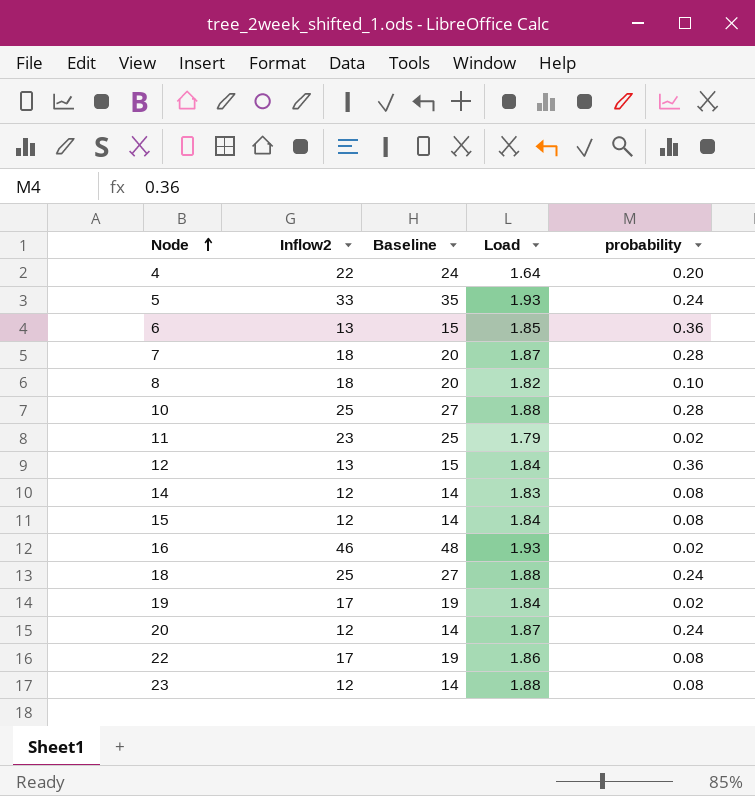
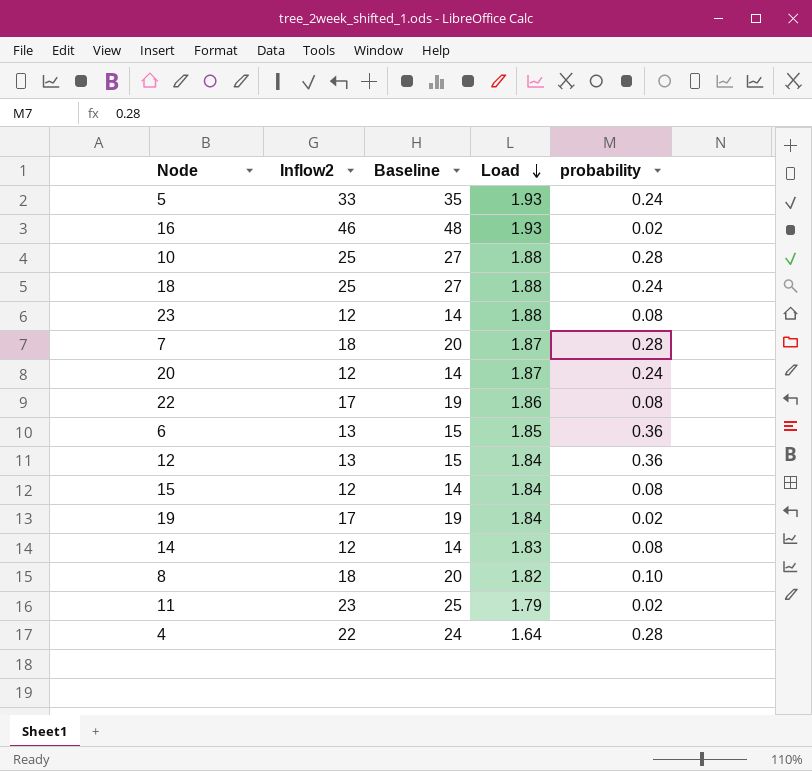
row order: Node ascending -> Load descending
4 | probability: 0.20 -> 0.28

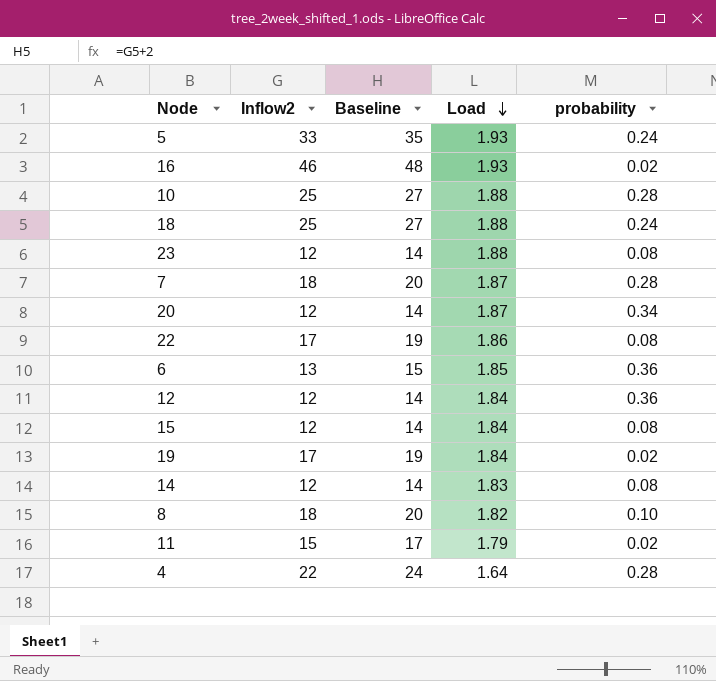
20 | probability: 0.24 -> 0.34
12 | Inflow2: 13 -> 12
12 | Baseline: 15 -> 14
11 | Inflow2: 23 -> 15
11 | Baseline: 25 -> 17

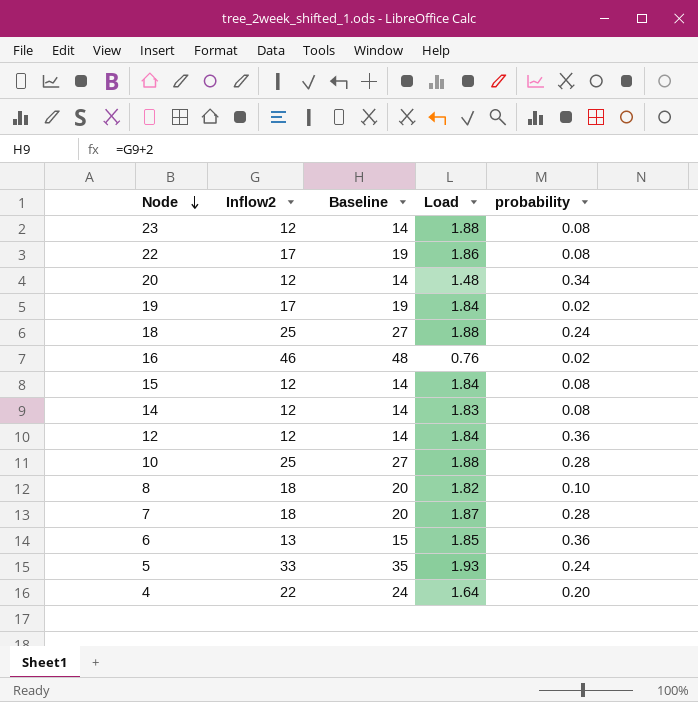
row order: Load descending -> Node descending
row 11: 15 | 17 | 1.79 | 0.02 -> none
20 | Load: 1.87 -> 1.48
16 | Load: 1.93 -> 0.76
4 | probability: 0.28 -> 0.20

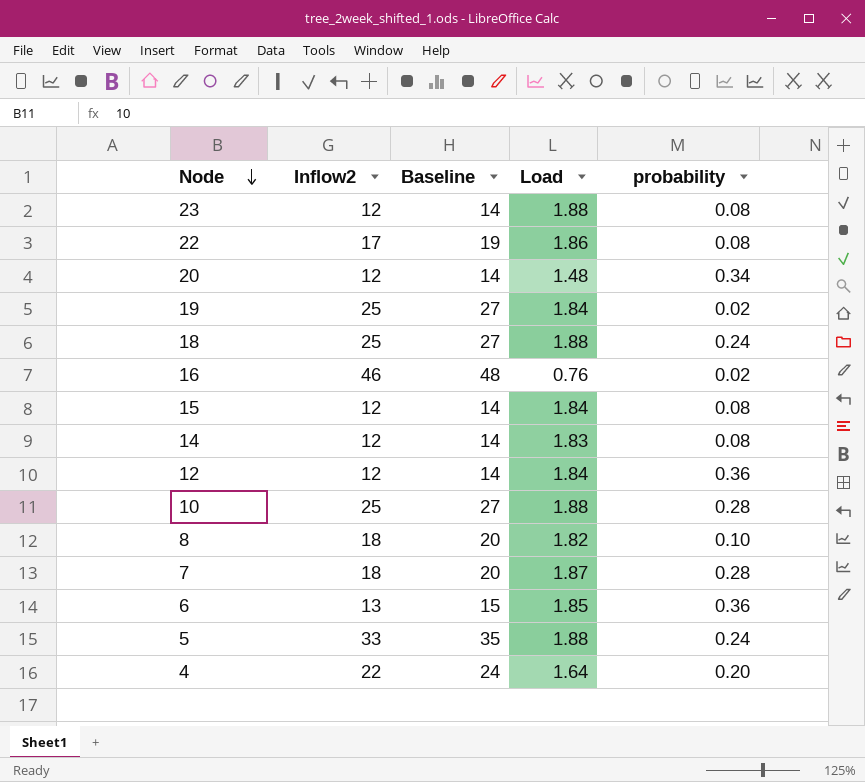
19 | Inflow2: 17 -> 25
19 | Baseline: 19 -> 27
5 | Load: 1.93 -> 1.88

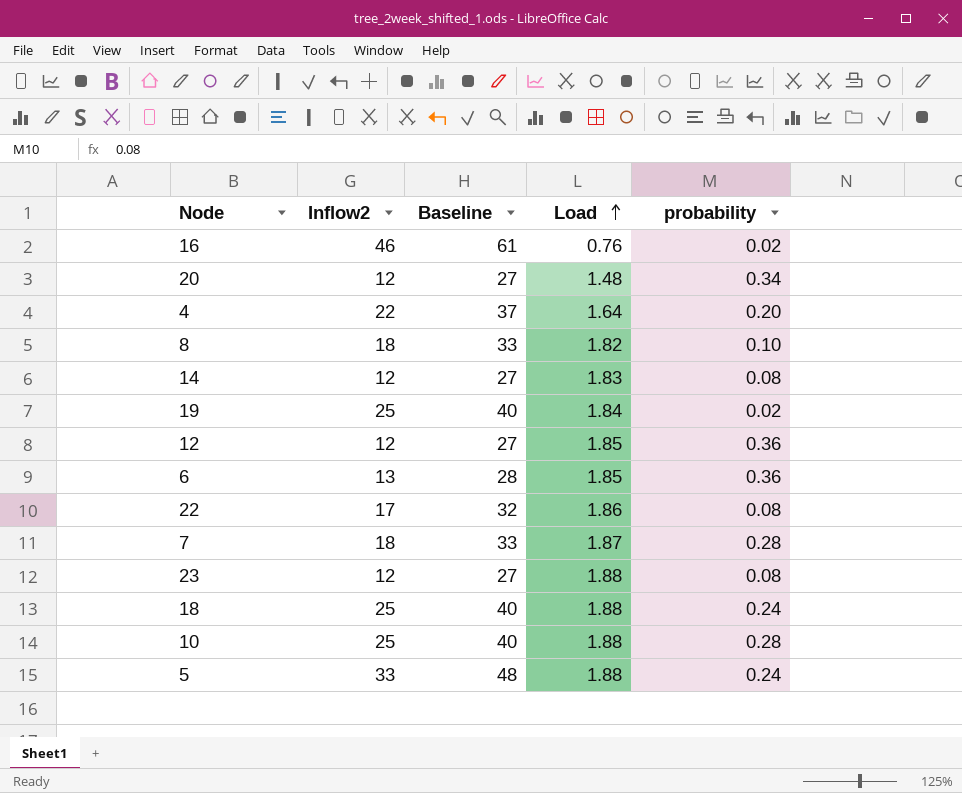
row order: Node descending -> Load ascending
column Baseline | formula: [Inflow2] + 2 -> [Inflow2] + 15
row 15: 12 | 14 | 1.84 | 0.08 -> none
12 | Load: 1.84 -> 1.85

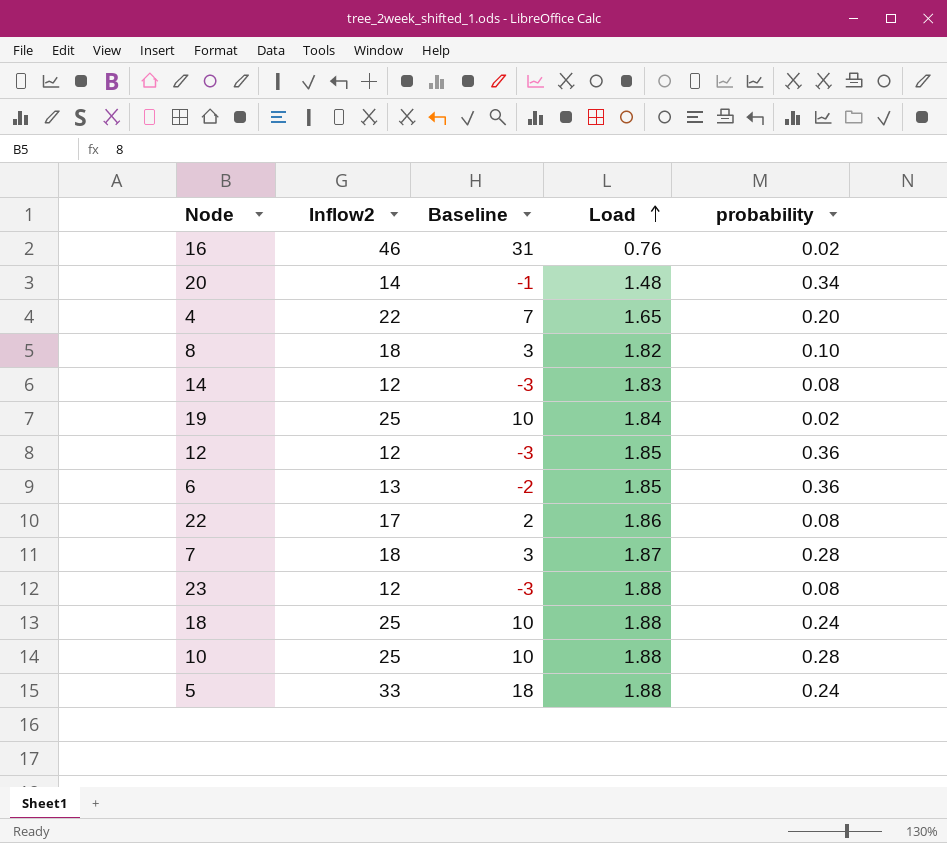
column Baseline | formula: [Inflow2] + 15 -> [Inflow2] - 15
20 | Inflow2: 12 -> 14
4 | Load: 1.64 -> 1.65

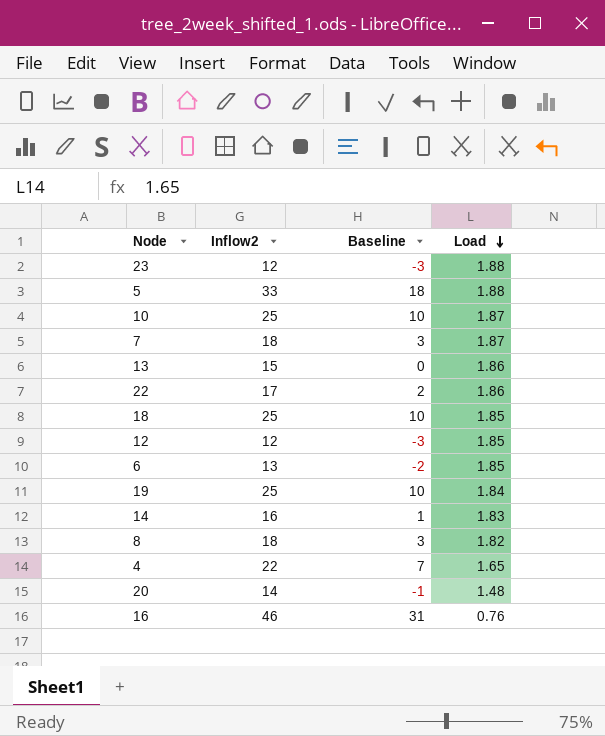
row order: Load ascending -> Load descending
column probability | position: 5 -> none
10 | Load: 1.88 -> 1.87
row 13: none -> 15 | 0 | 1.86
18 | Load: 1.88 -> 1.85
14 | Inflow2: 12 -> 16
14 | Baseline: -3 -> 1

